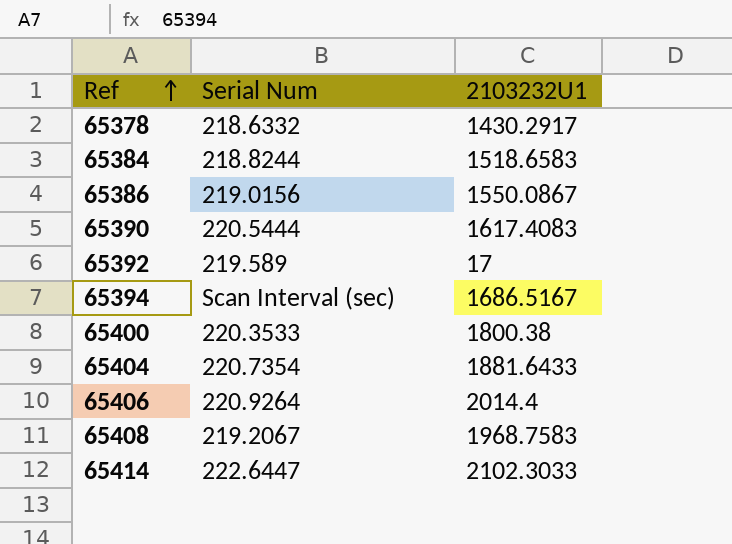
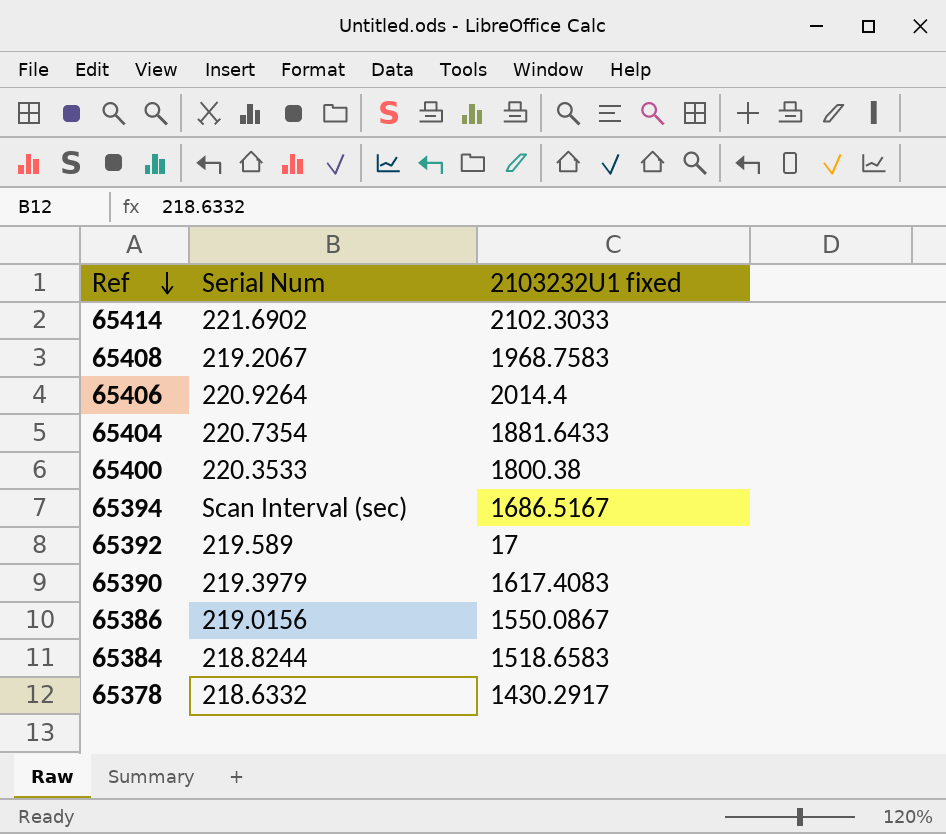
row order: Ref ascending -> Ref descending
column name: 2103232U1 -> 2103232U1 fixed
65414 | Serial Num: 222.6447 -> 221.6902
65390 | Serial Num: 220.5444 -> 219.3979

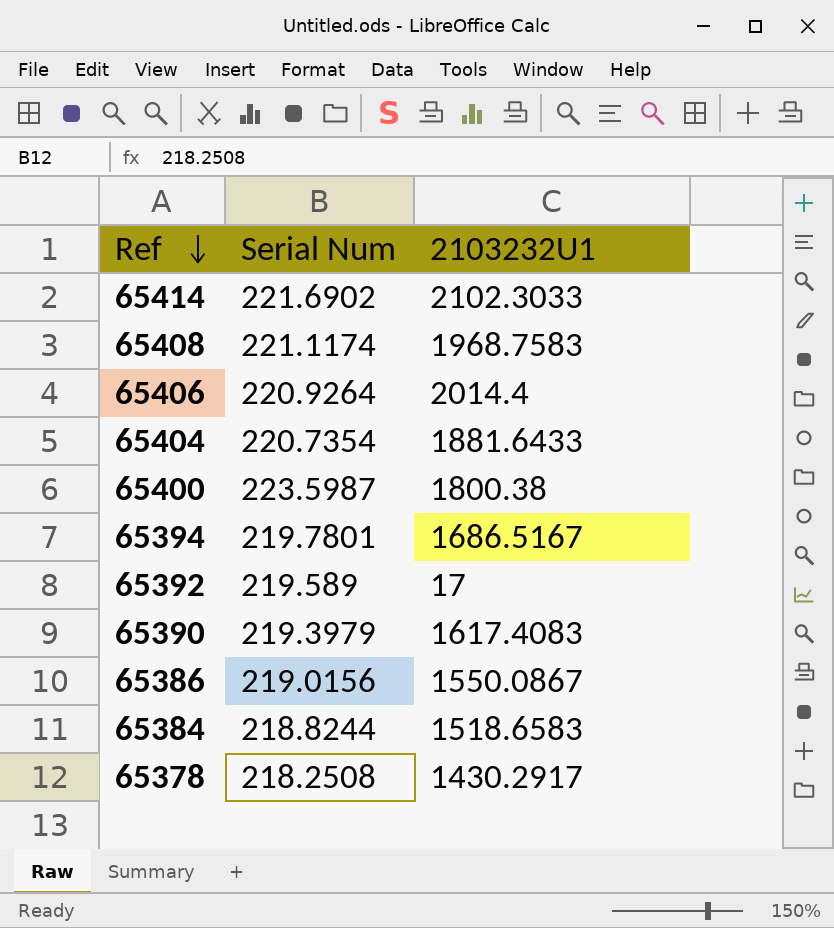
column name: 2103232U1 fixed -> 2103232U1
65408 | Serial Num: 219.2067 -> 221.1174
65400 | Serial Num: 220.3533 -> 223.5987
65394 | Serial Num: Scan Interval (sec) -> 219.7801
65378 | Serial Num: 218.6332 -> 218.2508

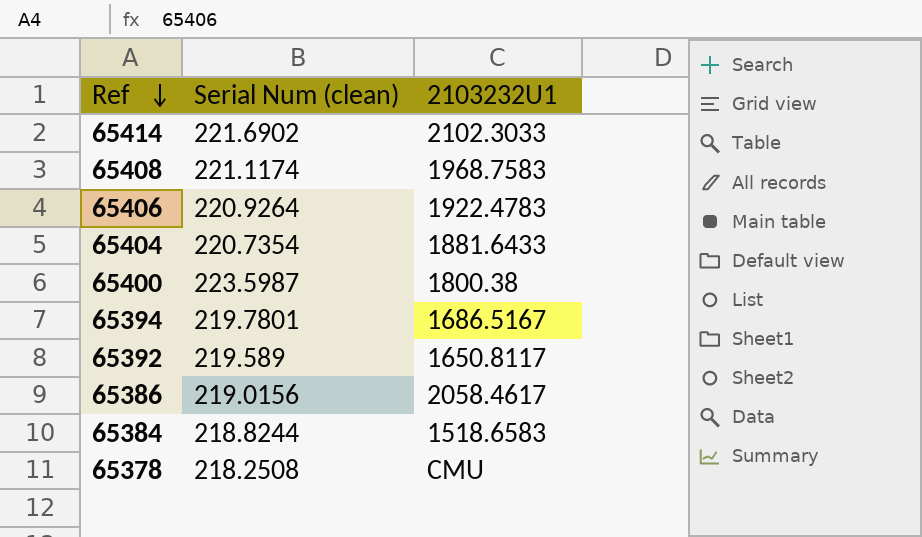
column name: Serial Num -> Serial Num (clean)
row 65390: 219.3979 | 1617.4083 -> none
65406 | 2103232U1: 2014.4 -> 1922.4783
65392 | 2103232U1: 17 -> 1650.8117
65386 | 2103232U1: 1550.0867 -> 2058.4617
65378 | 2103232U1: 1430.2917 -> CMU

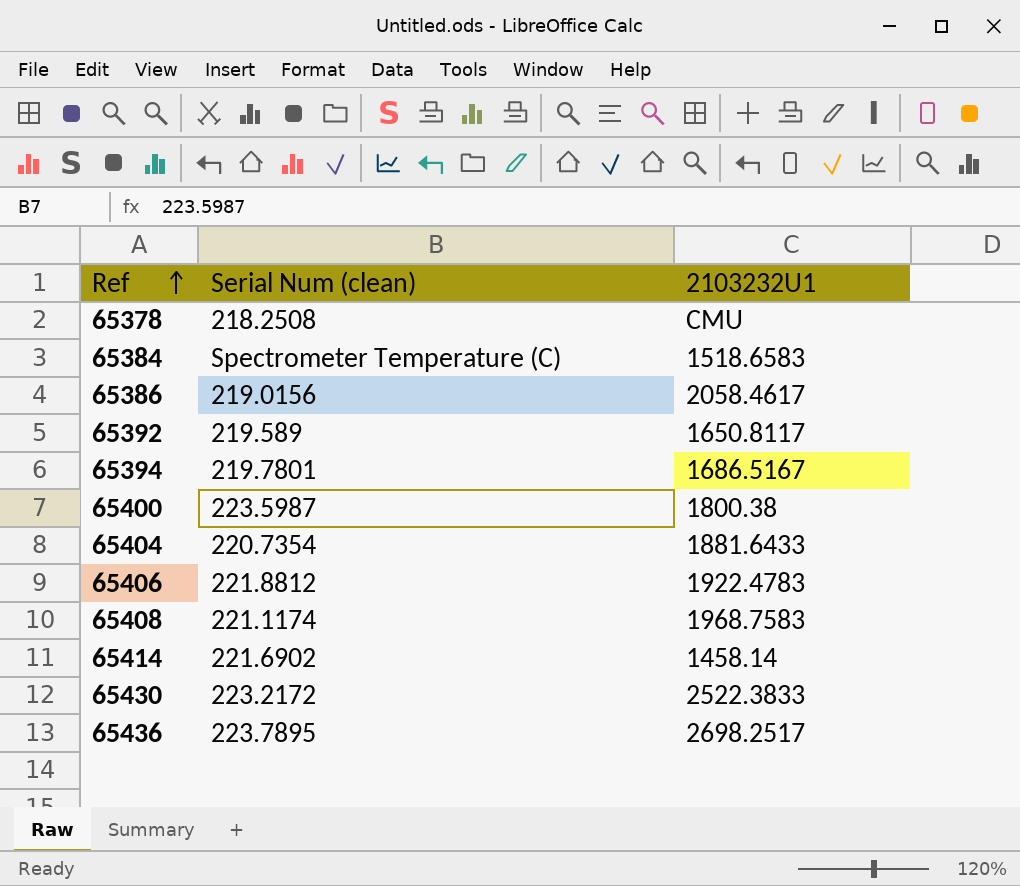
row order: Ref descending -> Ref ascending
65384 | Serial Num (clean): 218.8244 -> Spectrometer Temperature (C)
65406 | Serial Num (clean): 220.9264 -> 221.8812
65414 | 2103232U1: 2102.3033 -> 1458.14
row 65430: none -> 223.2172 | 2522.3833
row 65436: none -> 223.7895 | 2698.2517

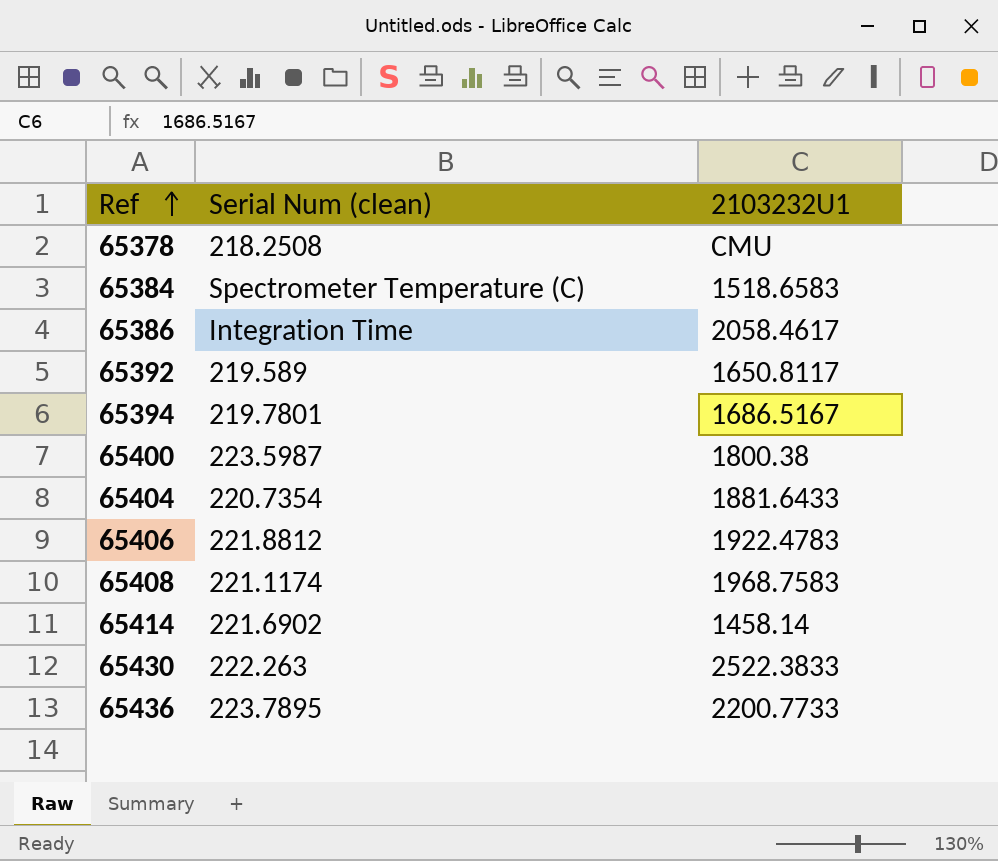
65386 | Serial Num (clean): 219.0156 -> Integration Time
65430 | Serial Num (clean): 223.2172 -> 222.263
65436 | 2103232U1: 2698.2517 -> 2200.7733

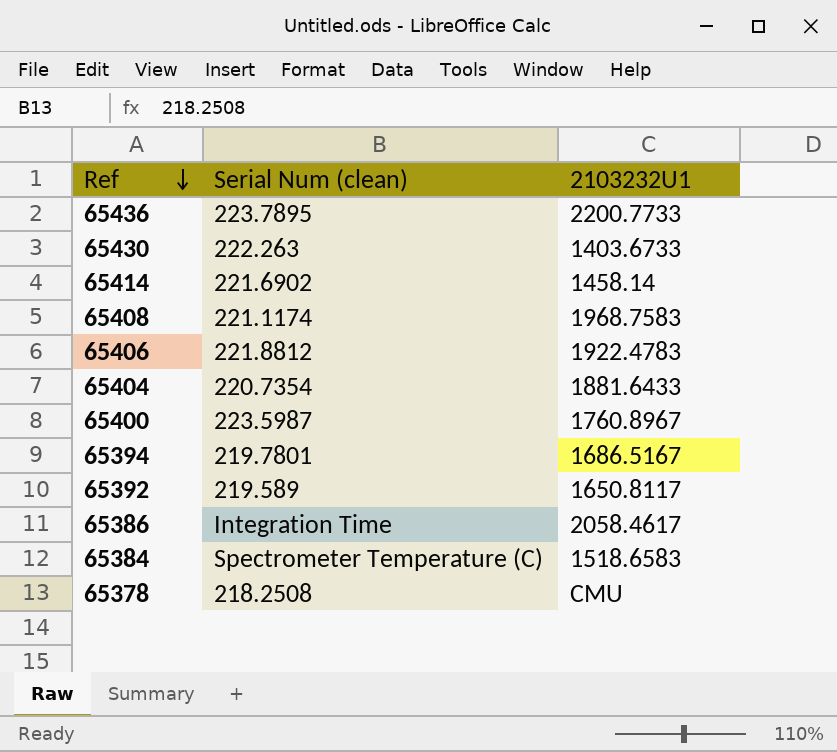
row order: Ref ascending -> Ref descending
65430 | 2103232U1: 2522.3833 -> 1403.6733
65400 | 2103232U1: 1800.38 -> 1760.8967

